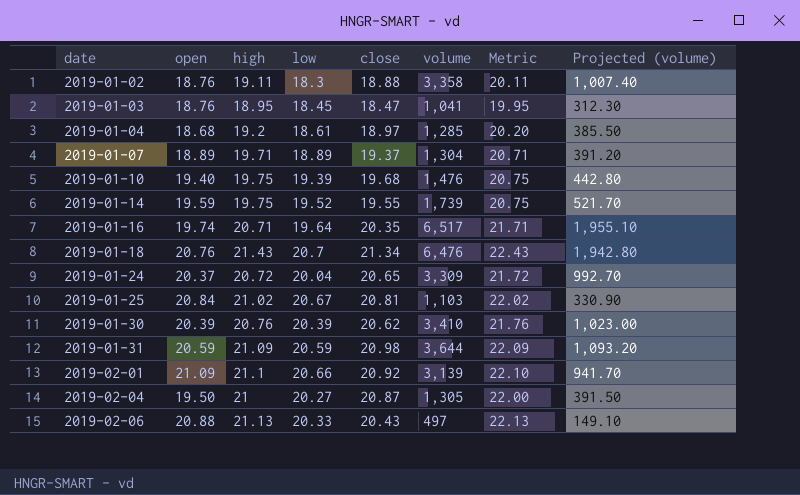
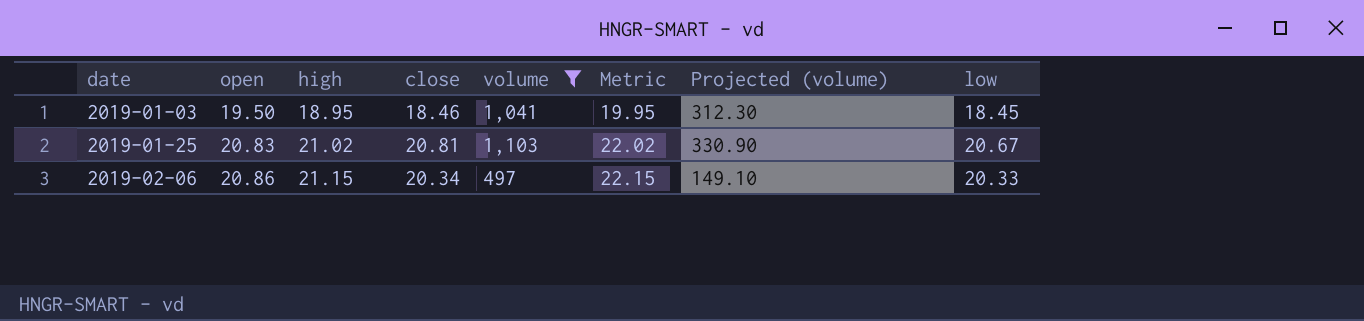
filter: none -> volume <= 1,103
column low | position: 4 -> 8
2019-01-03 | open: 18.76 -> 19.50
2019-01-03 | close: 18.47 -> 18.46
2019-01-25 | open: 20.84 -> 20.83
2019-02-06 | open: 20.88 -> 20.86
2019-02-06 | high: 21.13 -> 21.15
2019-02-06 | close: 20.43 -> 20.34
2019-02-06 | Metric: 22.13 -> 22.15

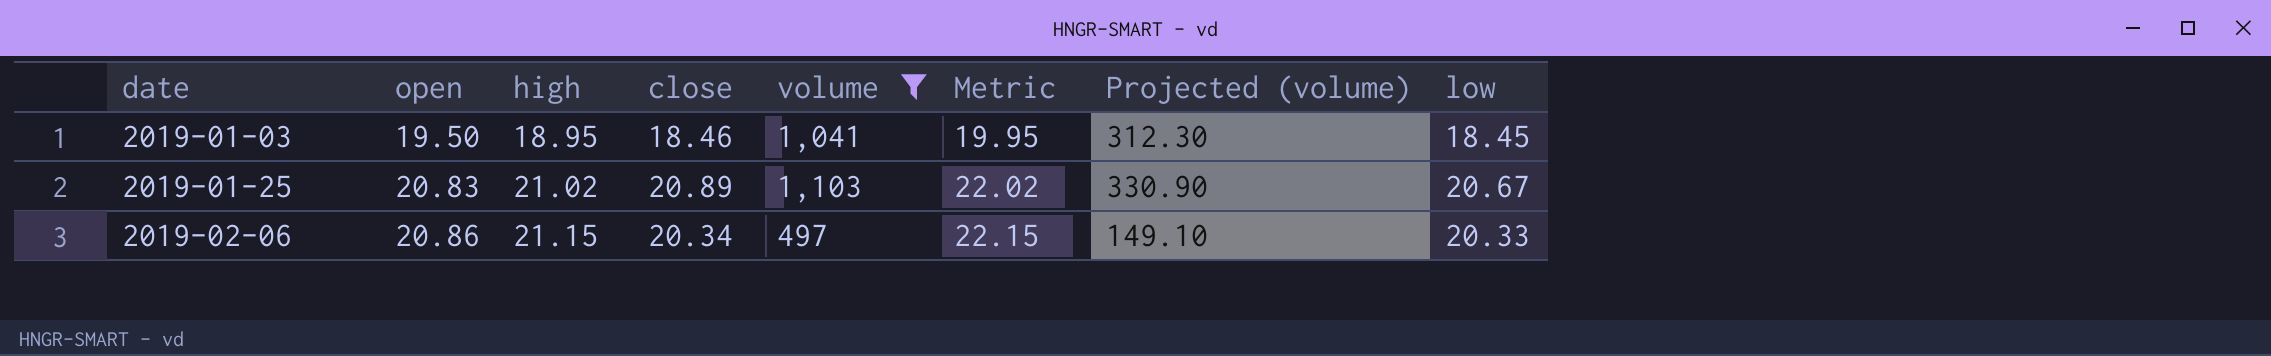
2019-01-25 | close: 20.81 -> 20.89

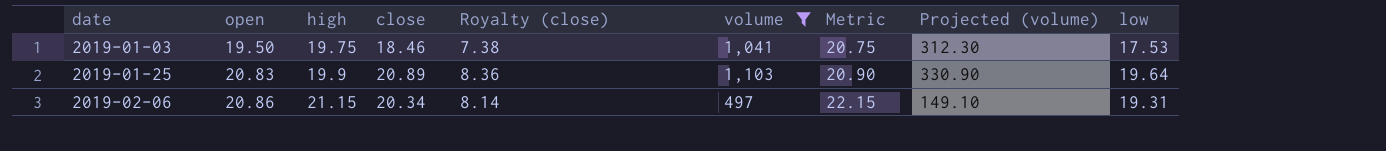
column Royalty (close) | formula: none -> [close] * 0.4
2019-01-03 | high: 18.95 -> 19.75
2019-01-03 | Metric: 19.95 -> 20.75
2019-01-03 | low: 18.45 -> 17.53
2019-01-25 | high: 21.02 -> 19.9
2019-01-25 | Metric: 22.02 -> 20.90
2019-01-25 | low: 20.67 -> 19.64
2019-02-06 | low: 20.33 -> 19.31

